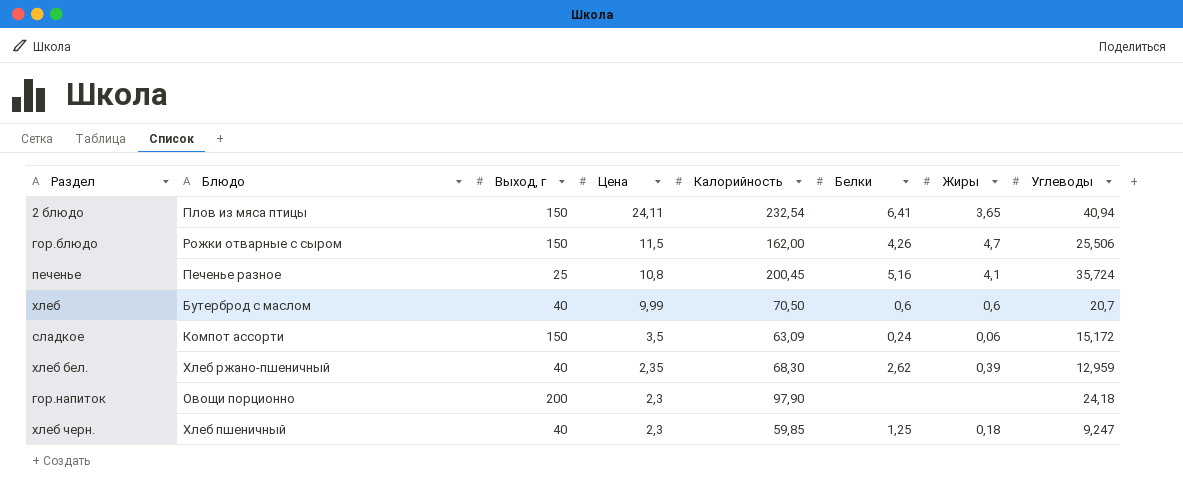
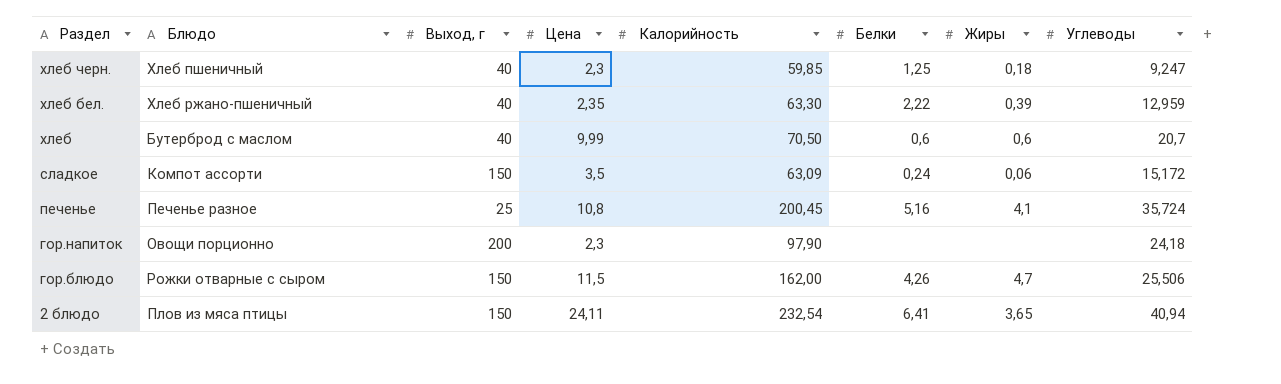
row order: Цена descending -> Раздел descending
хлеб бел. | Калорийность: 68,30 -> 63,30
хлеб бел. | Белки: 2,62 -> 2,22

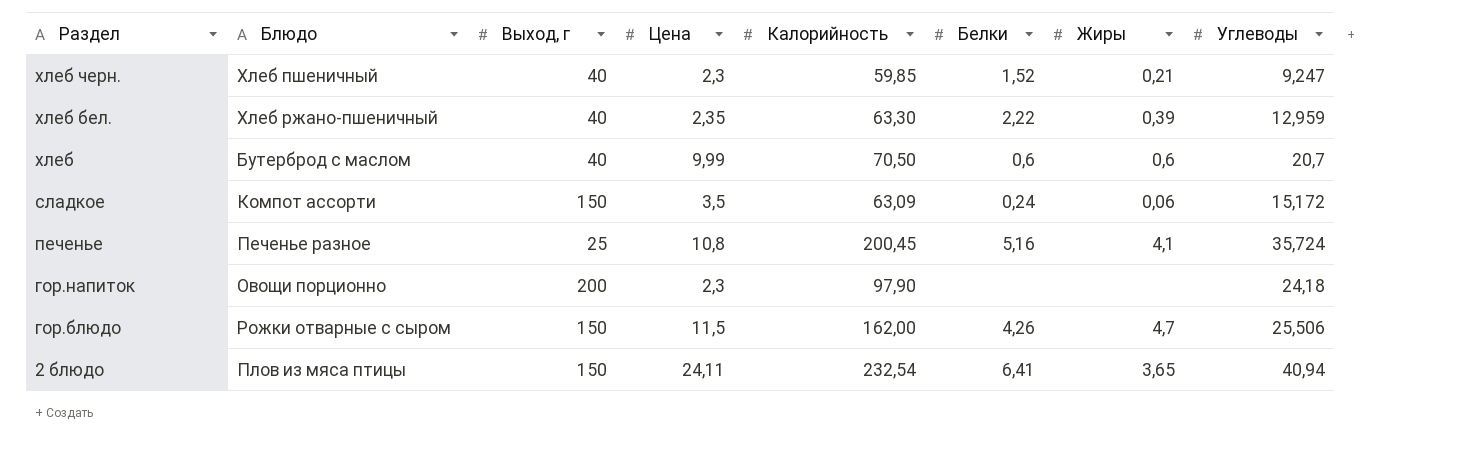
хлеб черн. | Белки: 1,25 -> 1,52
хлеб черн. | Жиры: 0,18 -> 0,21

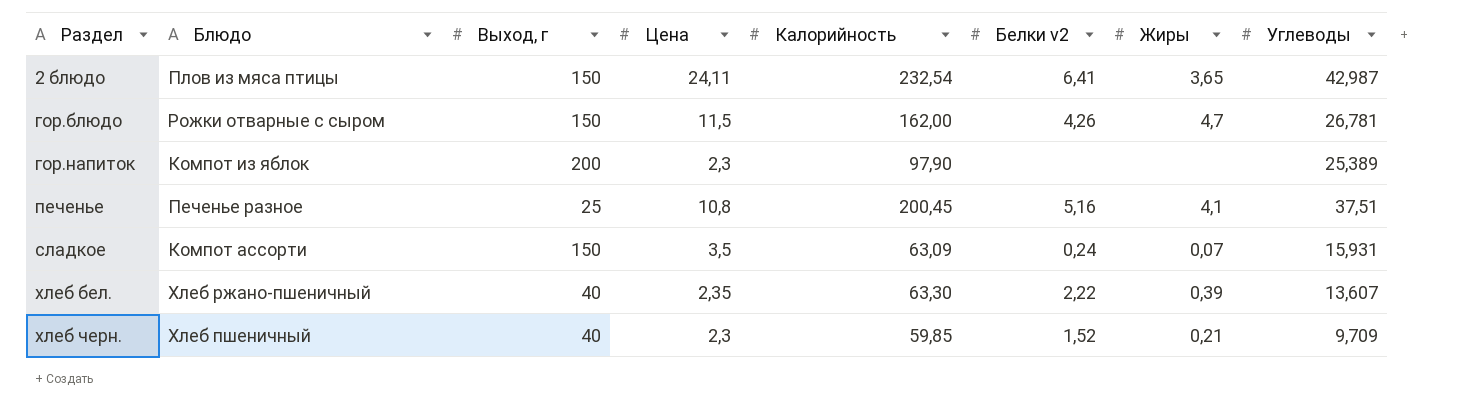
row order: Раздел descending -> Раздел ascending
column name: Белки -> Белки v2
row хлеб: Бутерброд с маслом | 40 | 9,99 | 70,50 | 0,6 | 0,6 | 20,7 -> none
2 блюдо | Углеводы: 40,94 -> 42,987
гор.блюдо | Углеводы: 25,506 -> 26,781
гор.напиток | Блюдо: Овощи порционно -> Компот из яблок
гор.напиток | Углеводы: 24,18 -> 25,389
печенье | Углеводы: 35,724 -> 37,51
сладкое | Жиры: 0,06 -> 0,07
сладкое | Углеводы: 15,172 -> 15,931
хлеб бел. | Углеводы: 12,959 -> 13,607
хлеб черн. | Углеводы: 9,247 -> 9,709

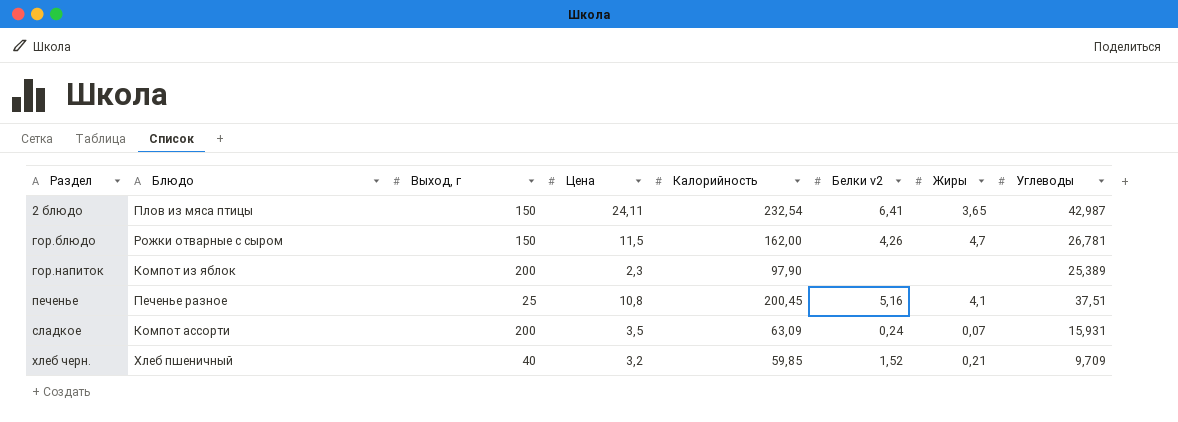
row хлеб бел.: Хлеб ржано-пшеничный | 40 | 2,35 | 63,30 | 2,22 | 0,39 | 13,607 -> none
сладкое | Выход, г: 150 -> 200
хлеб черн. | Цена: 2,3 -> 3,2

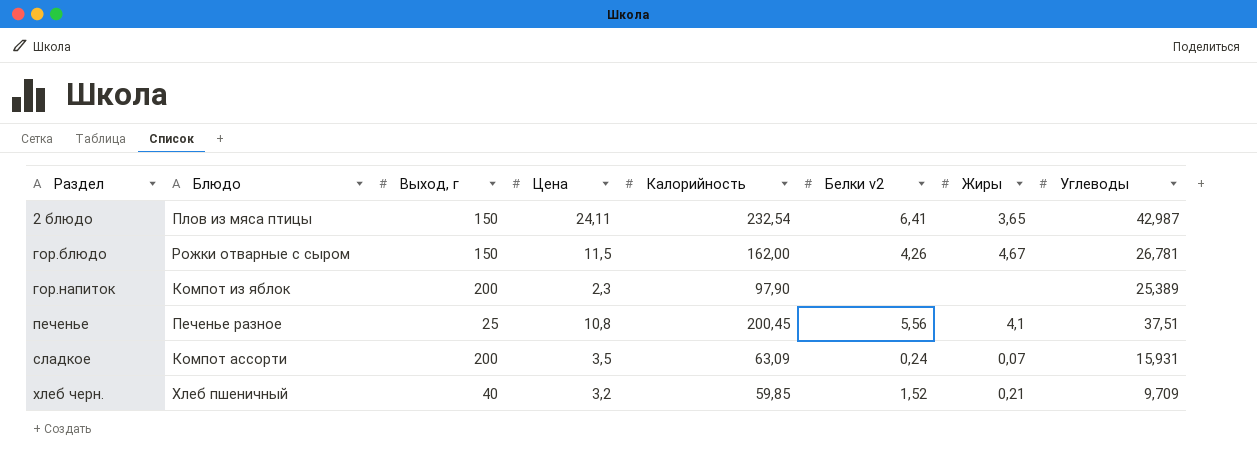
гор.блюдо | Жиры: 4,7 -> 4,67
печенье | Белки v2: 5,16 -> 5,56

